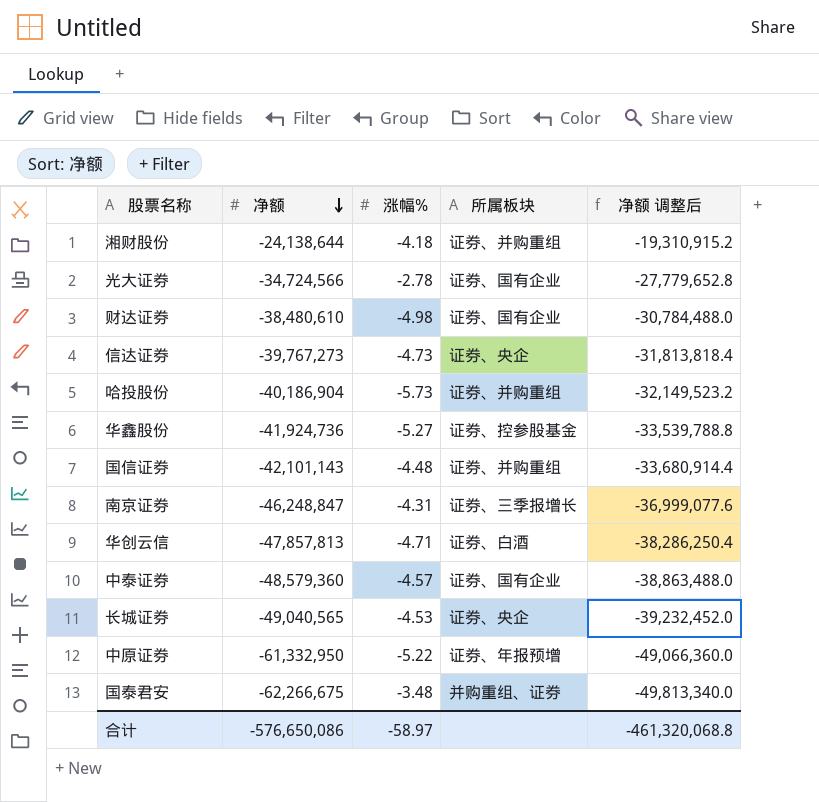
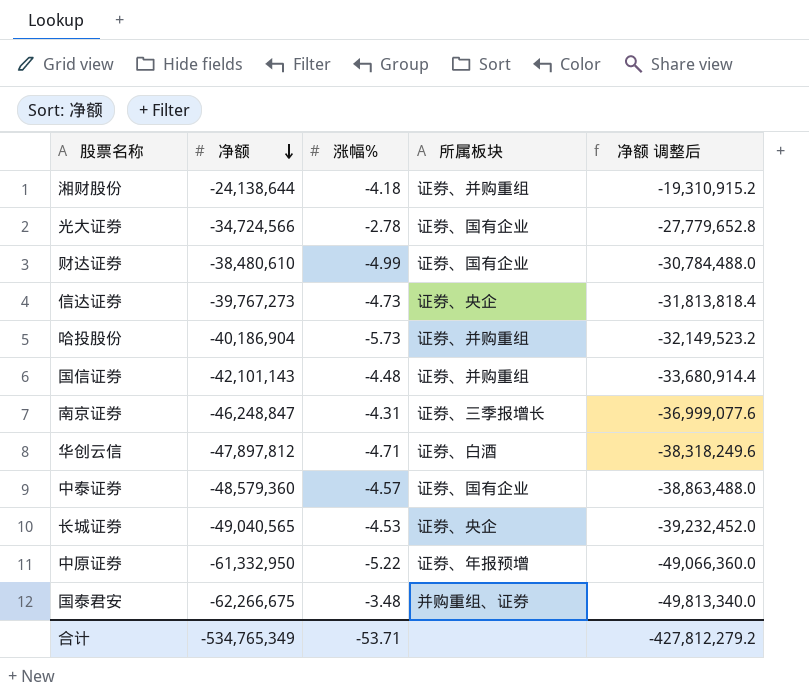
row 华鑫股份: -41,924,736 | -5.27 | 证券、控参股基金 | -33,539,788.8 -> none
财达证券 | 涨幅%: -4.98 -> -4.99
华创云信 | 净额: -47,857,813 -> -47,897,812
华创云信 | 净额 调整后: -38,286,250.4 -> -38,318,249.6
合计 | 净额: -576,650,086 -> -534,765,349
合计 | 涨幅%: -58.97 -> -53.71
合计 | 净额 调整后: -461,320,068.8 -> -427,812,279.2

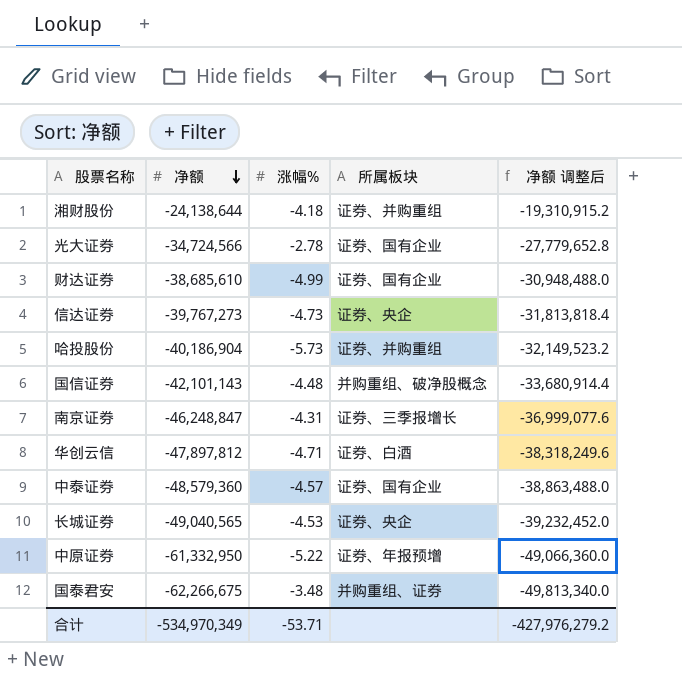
财达证券 | 净额: -38,480,610 -> -38,685,610
财达证券 | 净额 调整后: -30,784,488.0 -> -30,948,488.0
国信证券 | 所属板块: 证券、并购重组 -> 并购重组、破净股概念
合计 | 净额: -534,765,349 -> -534,970,349
合计 | 净额 调整后: -427,812,279.2 -> -427,976,279.2

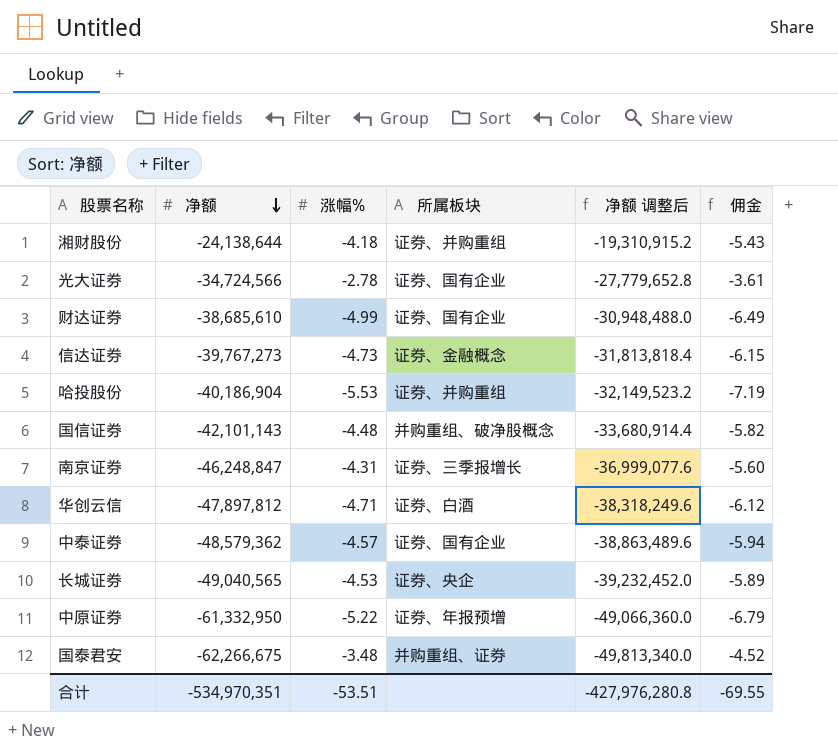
column 佣金 | formula: none -> [涨幅%] * 1.3
信达证券 | 所属板块: 证券、央企 -> 证券、金融概念
哈投股份 | 涨幅%: -5.73 -> -5.53
中泰证券 | 净额: -48,579,360 -> -48,579,362
中泰证券 | 净额 调整后: -38,863,488.0 -> -38,863,489.6
合计 | 净额: -534,970,349 -> -534,970,351
合计 | 涨幅%: -53.71 -> -53.51
合计 | 净额 调整后: -427,976,279.2 -> -427,976,280.8

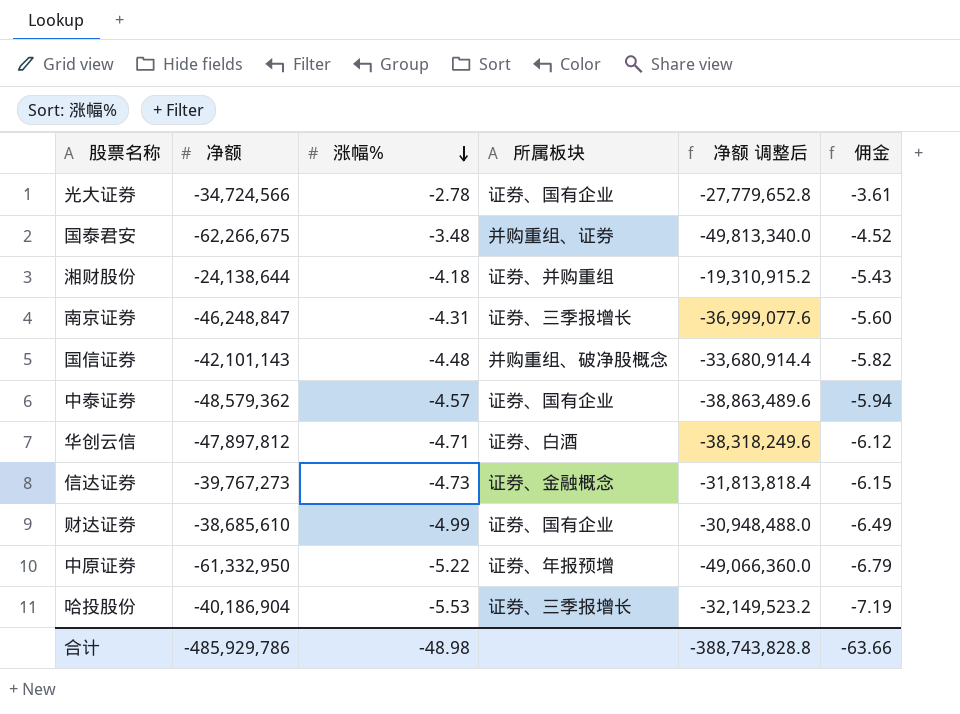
row order: 净额 descending -> 涨幅% descending
row 长城证券: -49,040,565 | -4.53 | 证券、央企 | -39,232,452.0 | -5.89 -> none
哈投股份 | 所属板块: 证券、并购重组 -> 证券、三季报增长
合计 | 净额: -534,970,351 -> -485,929,786
合计 | 涨幅%: -53.51 -> -48.98
合计 | 净额 调整后: -427,976,280.8 -> -388,743,828.8
合计 | 佣金: -69.55 -> -63.66

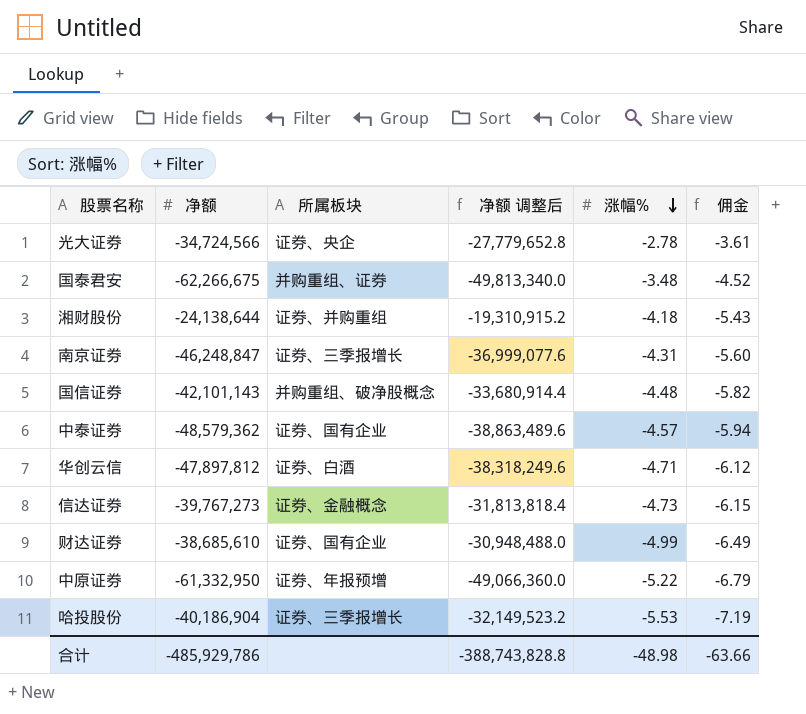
column 涨幅% | position: 3 -> 5
光大证券 | 所属板块: 证券、国有企业 -> 证券、央企

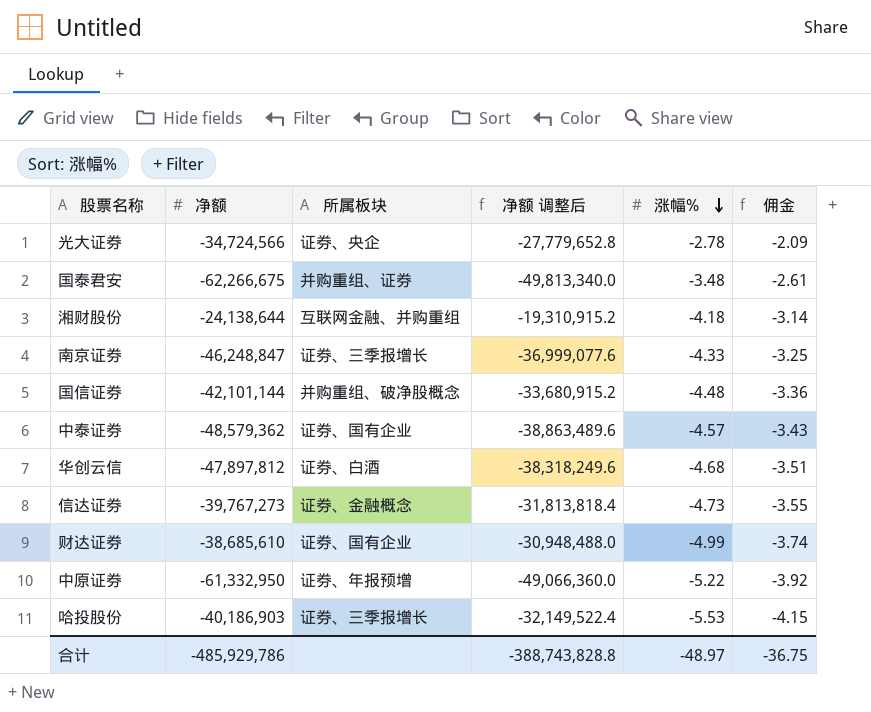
column 佣金 | formula: [涨幅%] * 1.3 -> [涨幅%] * 0.75
湘财股份 | 所属板块: 证券、并购重组 -> 互联网金融、并购重组
南京证券 | 涨幅%: -4.31 -> -4.33
国信证券 | 净额: -42,101,143 -> -42,101,144
国信证券 | 净额 调整后: -33,680,914.4 -> -33,680,915.2
华创云信 | 涨幅%: -4.71 -> -4.68
哈投股份 | 净额: -40,186,904 -> -40,186,903
哈投股份 | 净额 调整后: -32,149,523.2 -> -32,149,522.4
合计 | 涨幅%: -48.98 -> -48.97
合计 | 佣金: -63.66 -> -36.75

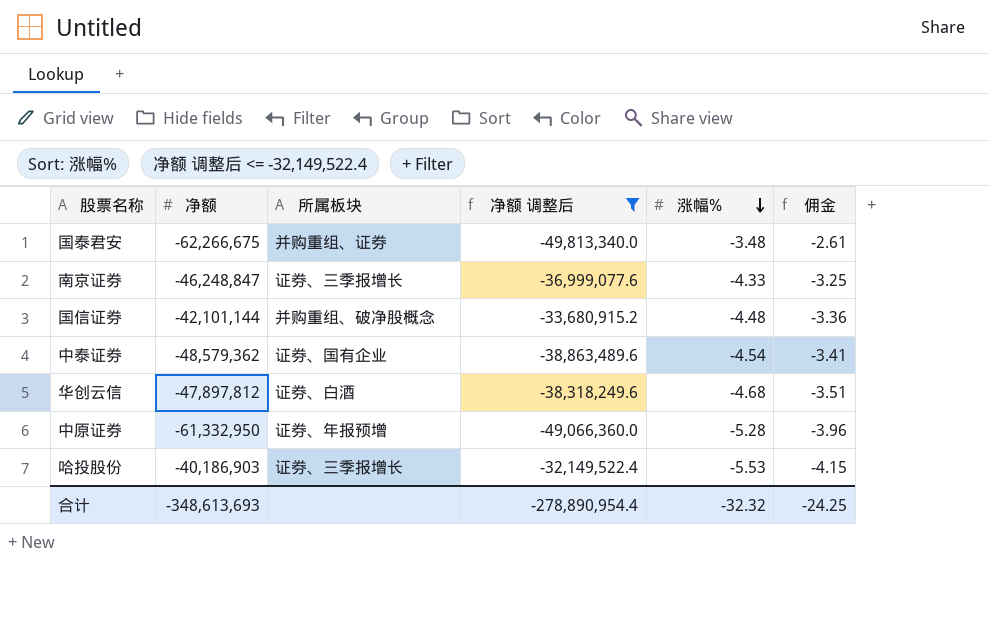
filter: none -> 净额 调整后 <= -32,149,522.4
中泰证券 | 涨幅%: -4.57 -> -4.54
中泰证券 | 佣金: -3.43 -> -3.41
中原证券 | 涨幅%: -5.22 -> -5.28
中原证券 | 佣金: -3.92 -> -3.96
合计 | 净额: -485,929,786 -> -348,613,693
合计 | 净额 调整后: -388,743,828.8 -> -278,890,954.4
合计 | 涨幅%: -48.97 -> -32.32
合计 | 佣金: -36.75 -> -24.25

